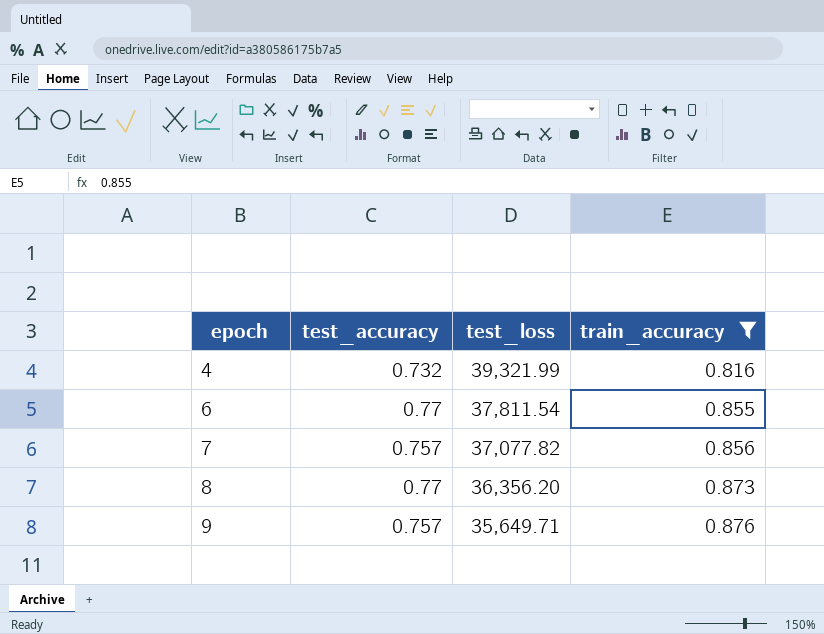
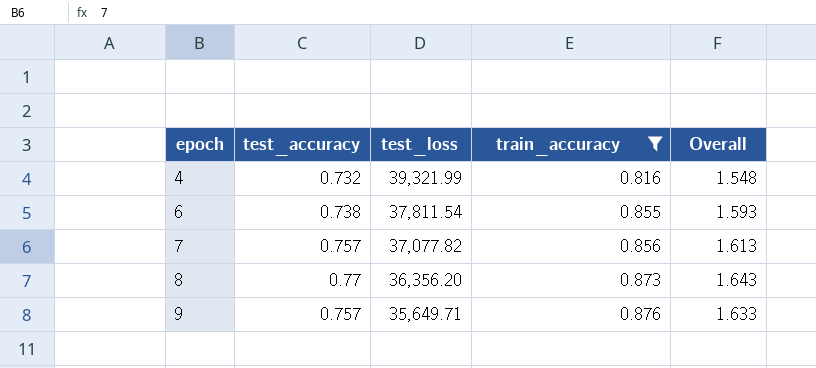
column Overall | formula: none -> [test_accuracy] + [train_accuracy]
6 | test_accuracy: 0.77 -> 0.738

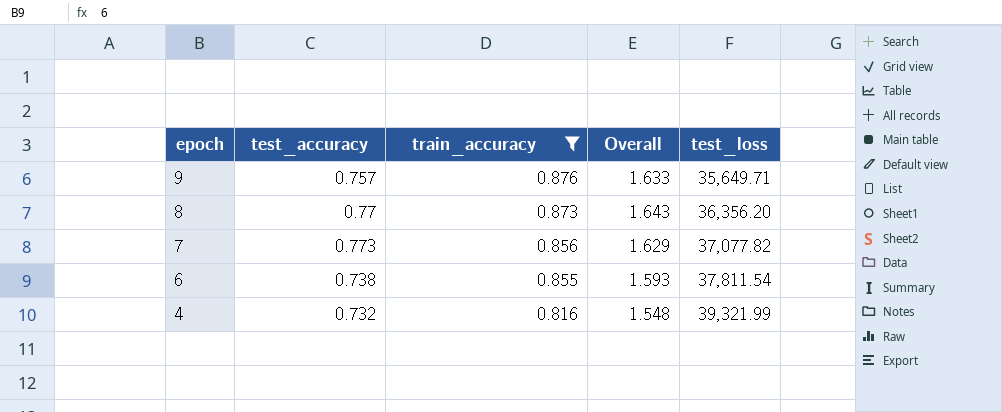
row order: epoch ascending -> epoch descending
column test_loss | position: 3 -> 5
7 | test_accuracy: 0.757 -> 0.773
7 | Overall: 1.613 -> 1.629

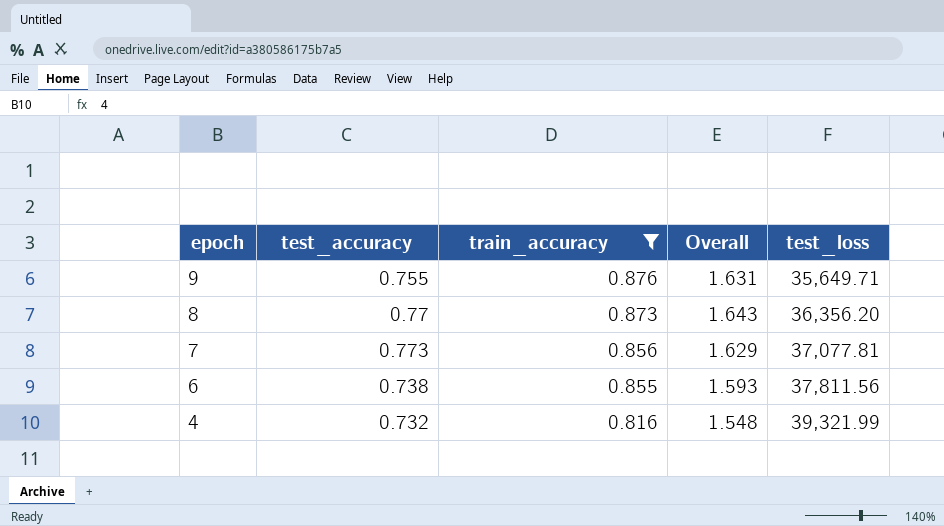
9 | test_accuracy: 0.757 -> 0.755
9 | Overall: 1.633 -> 1.631
7 | test_loss: 37,077.82 -> 37,077.81
6 | test_loss: 37,811.54 -> 37,811.56

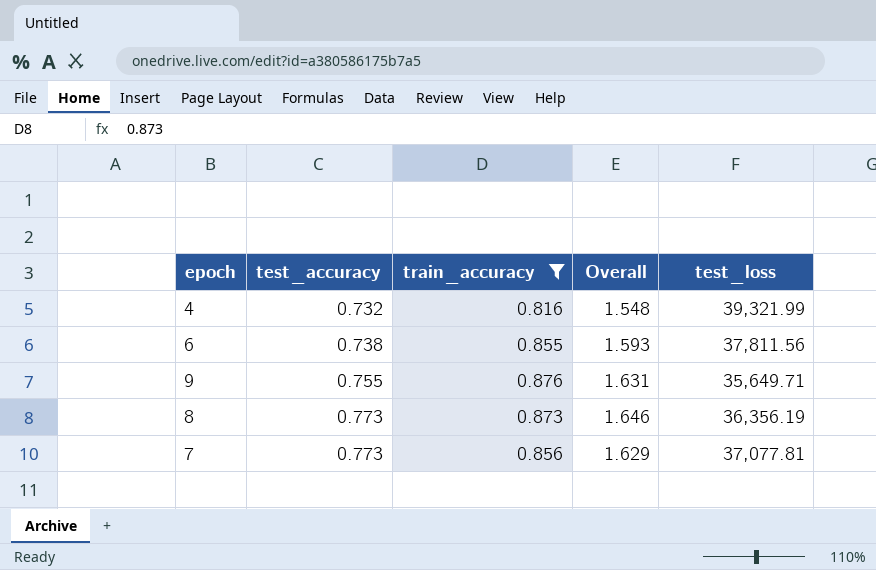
row order: epoch descending -> test_accuracy ascending
8 | test_accuracy: 0.77 -> 0.773
8 | Overall: 1.643 -> 1.646
8 | test_loss: 36,356.20 -> 36,356.19

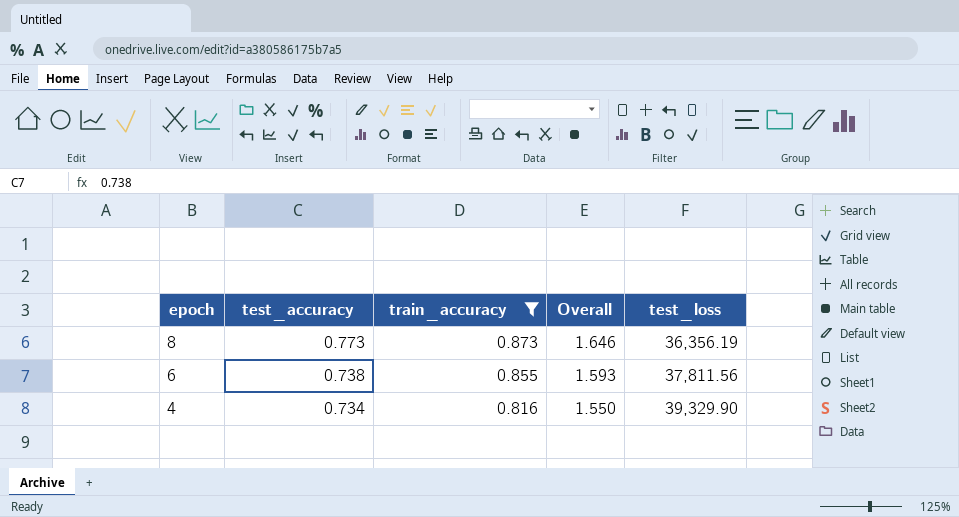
row order: test_accuracy ascending -> epoch descending
row 9: 0.755 | 0.876 | 1.631 | 35,649.71 -> none
row 7: 0.773 | 0.856 | 1.629 | 37,077.81 -> none
4 | test_accuracy: 0.732 -> 0.734
4 | Overall: 1.548 -> 1.550
4 | test_loss: 39,321.99 -> 39,329.90

